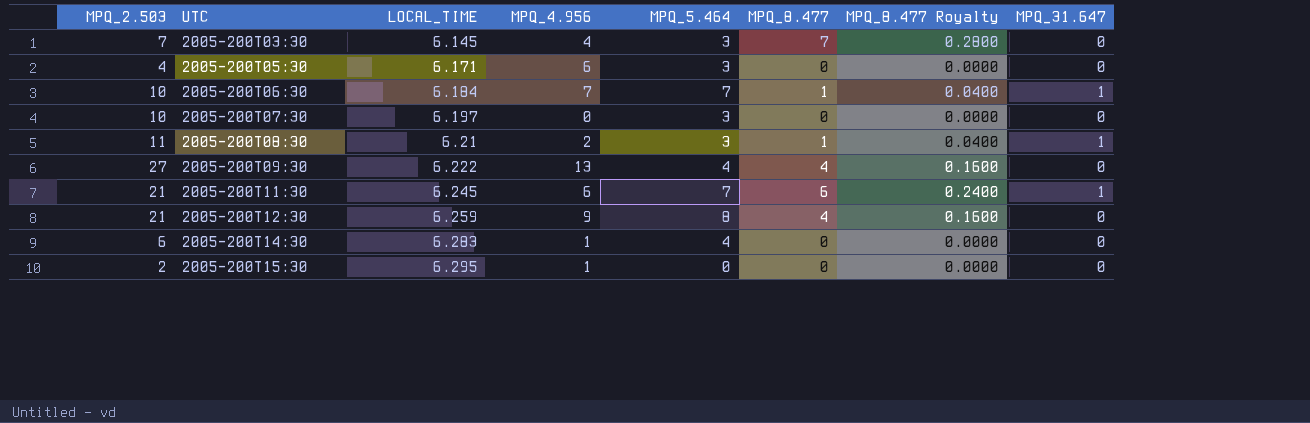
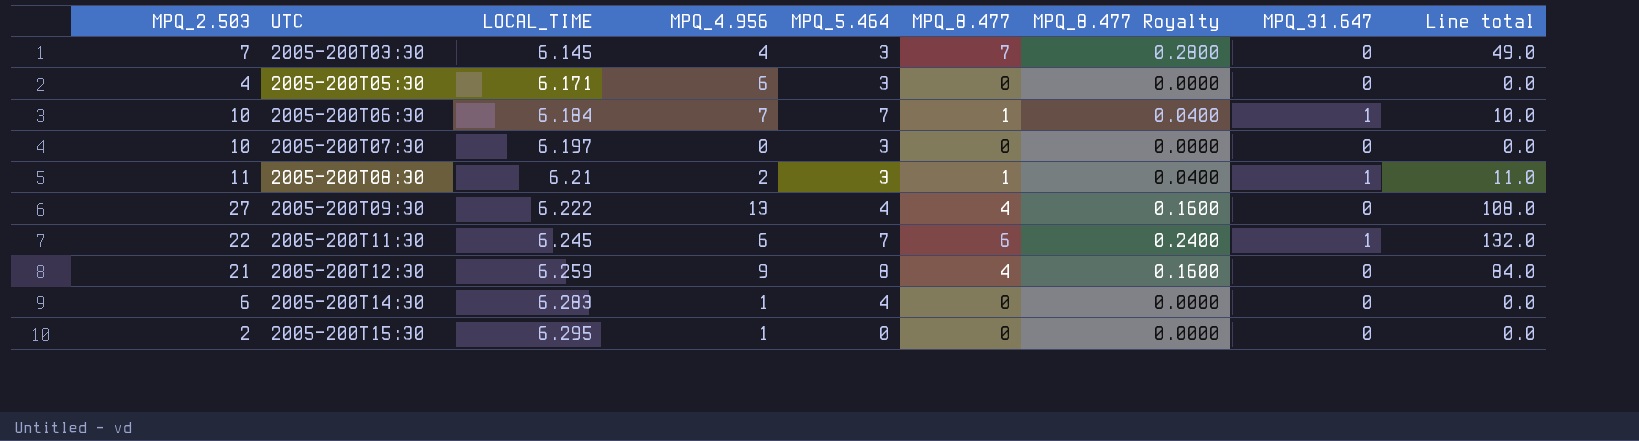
column Line total | formula: none -> [MPQ_2.503] * [MPQ_8.477]
2005-200T11:30 | MPQ_2.503: 21 -> 22

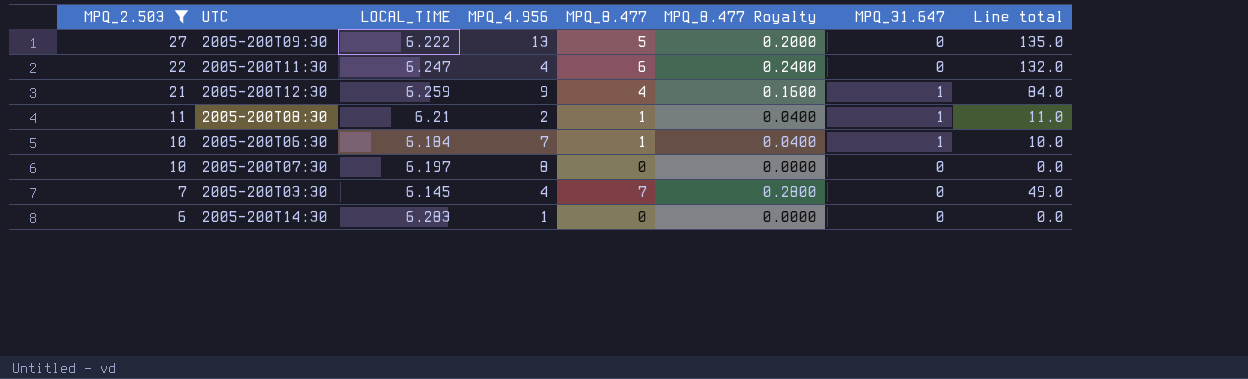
filter: none -> MPQ_2.503 >= 6
row order: UTC ascending -> MPQ_2.503 descending
column MPQ_5.464 | position: 5 -> none
2005-200T09:30 | MPQ_8.477: 4 -> 5
2005-200T09:30 | MPQ_8.477 Royalty: 0.1600 -> 0.2000
2005-200T09:30 | Line total: 108.0 -> 135.0
2005-200T11:30 | LOCAL_TIME: 6.245 -> 6.247
2005-200T11:30 | MPQ_4.956: 6 -> 4
2005-200T11:30 | MPQ_31.647: 1 -> 0
2005-200T12:30 | MPQ_31.647: 0 -> 1
2005-200T07:30 | MPQ_4.956: 0 -> 8

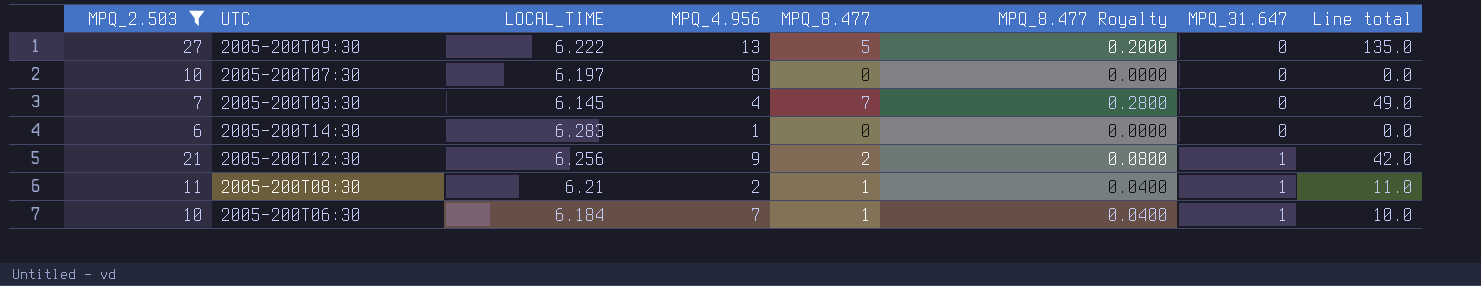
row order: MPQ_2.503 descending -> MPQ_31.647 ascending
row 2005-200T11:30: 22 | 6.247 | 4 | 6 | 0.2400 | 0 | 132.0 -> none
2005-200T12:30 | LOCAL_TIME: 6.259 -> 6.256
2005-200T12:30 | MPQ_8.477: 4 -> 2
2005-200T12:30 | MPQ_8.477 Royalty: 0.1600 -> 0.0800
2005-200T12:30 | Line total: 84.0 -> 42.0

